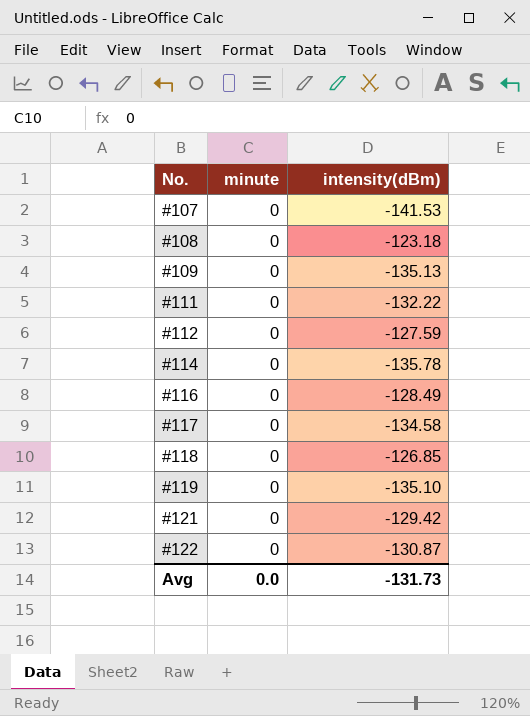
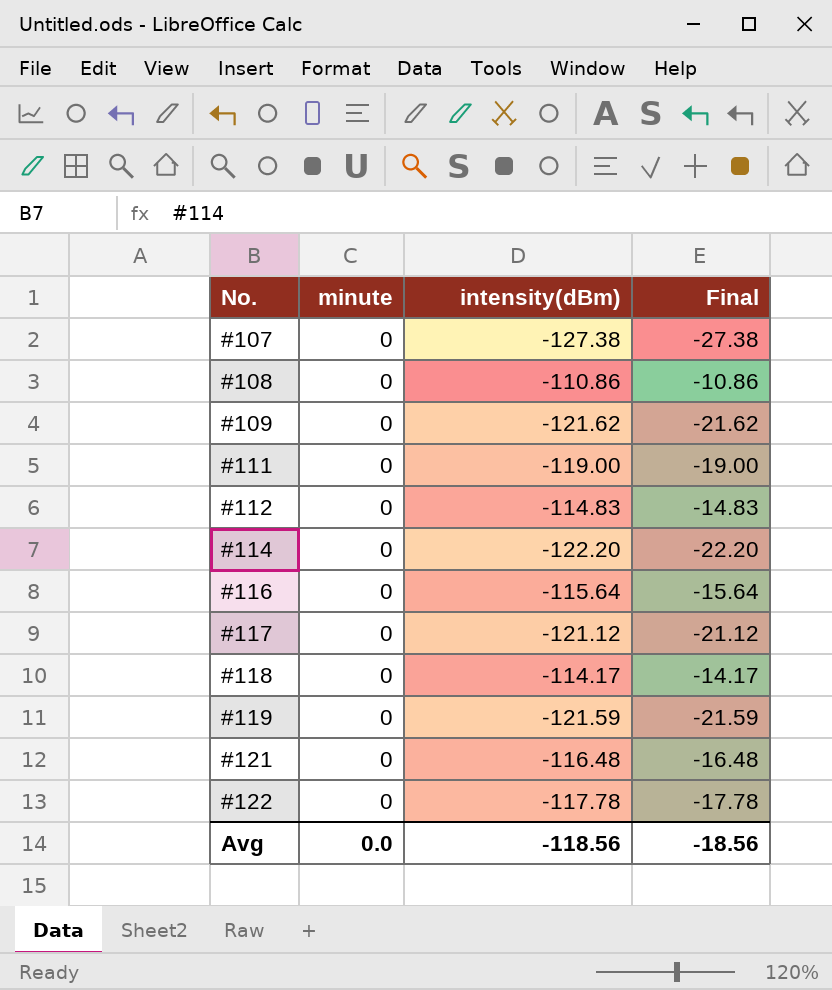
column Final | formula: none -> [intensity(dBm)] + 100
#107 | intensity(dBm): -141.53 -> -127.38
#108 | intensity(dBm): -123.18 -> -110.86
#109 | intensity(dBm): -135.13 -> -121.62
#111 | intensity(dBm): -132.22 -> -119.00
#112 | intensity(dBm): -127.59 -> -114.83
#114 | intensity(dBm): -135.78 -> -122.20
#116 | intensity(dBm): -128.49 -> -115.64
#117 | intensity(dBm): -134.58 -> -121.12
#118 | intensity(dBm): -126.85 -> -114.17
#119 | intensity(dBm): -135.10 -> -121.59
#121 | intensity(dBm): -129.42 -> -116.48
#122 | intensity(dBm): -130.87 -> -117.78
Avg | intensity(dBm): -131.73 -> -118.56

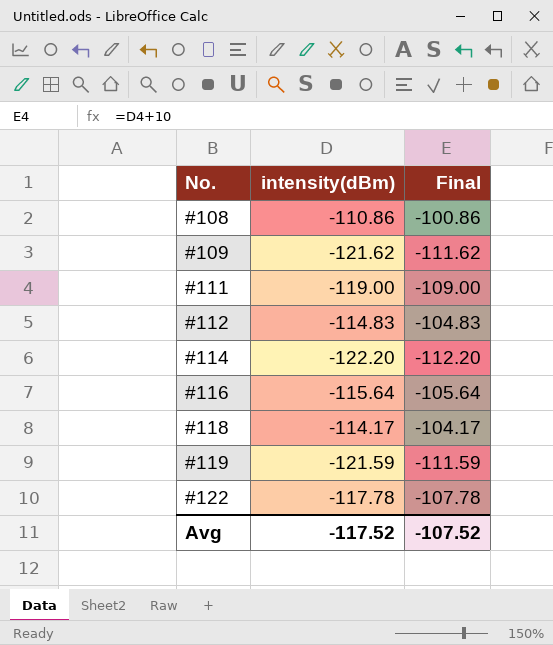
column minute | position: 2 -> none
column Final | formula: [intensity(dBm)] + 100 -> [intensity(dBm)] + 10
row #107: 0 | -127.38 | -27.38 -> none
row #117: 0 | -121.12 | -21.12 -> none
row #121: 0 | -116.48 | -16.48 -> none
Avg | intensity(dBm): -118.56 -> -117.52
Avg | Final: -18.56 -> -107.52

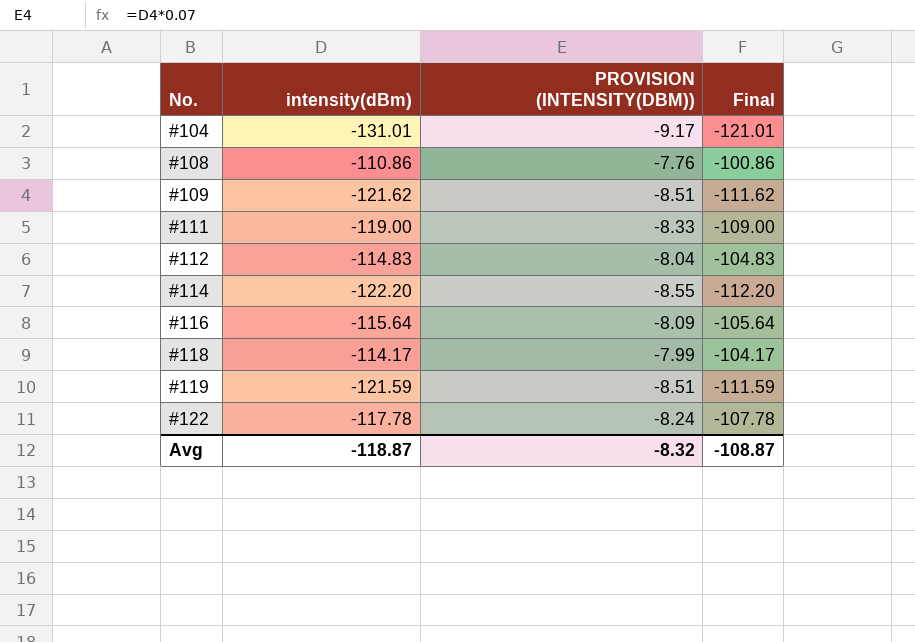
column PROVISION (INTENSITY(DBM)) | formula: none -> [intensity(dBm)] * 0.07
row #104: none -> -131.01 | -9.17 | -121.01
Avg | intensity(dBm): -117.52 -> -118.87
Avg | Final: -107.52 -> -108.87

